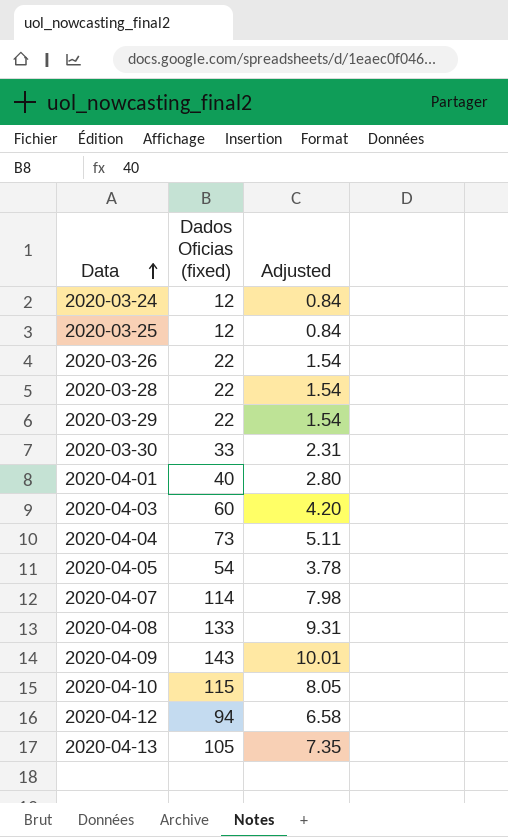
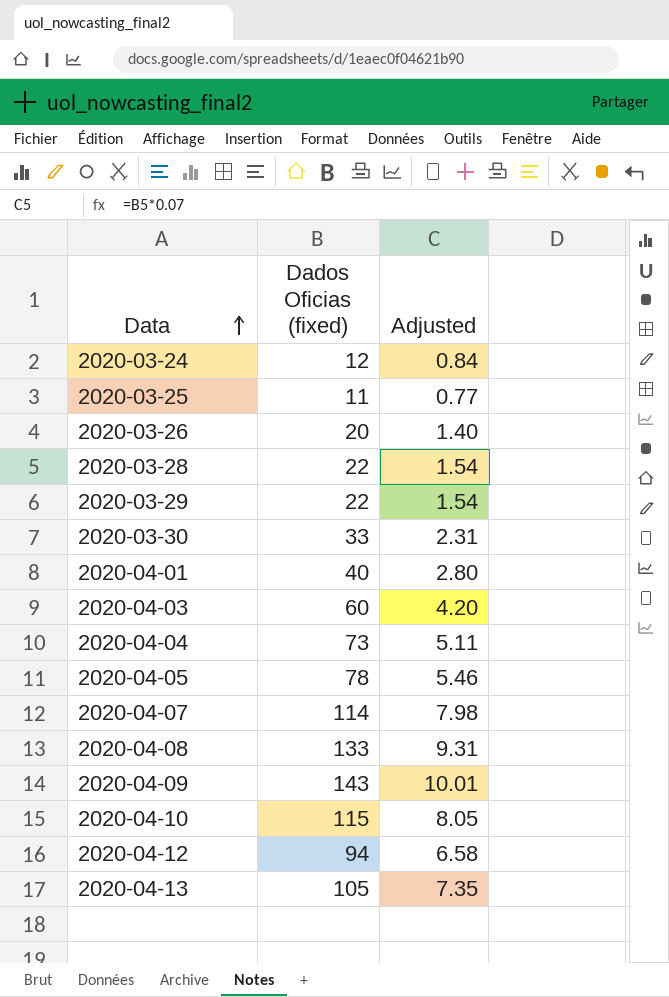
2020-03-25 | Dados Oficias (fixed): 12 -> 11
2020-03-25 | Adjusted: 0.84 -> 0.77
2020-03-26 | Dados Oficias (fixed): 22 -> 20
2020-03-26 | Adjusted: 1.54 -> 1.40
2020-04-05 | Dados Oficias (fixed): 54 -> 78
2020-04-05 | Adjusted: 3.78 -> 5.46

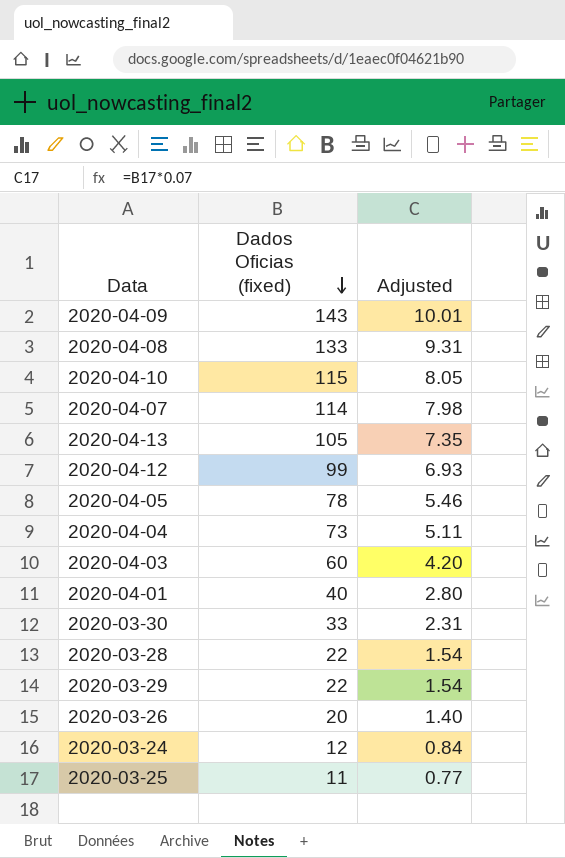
row order: Data ascending -> Dados Oficias (fixed) descending
2020-04-12 | Dados Oficias (fixed): 94 -> 99
2020-04-12 | Adjusted: 6.58 -> 6.93

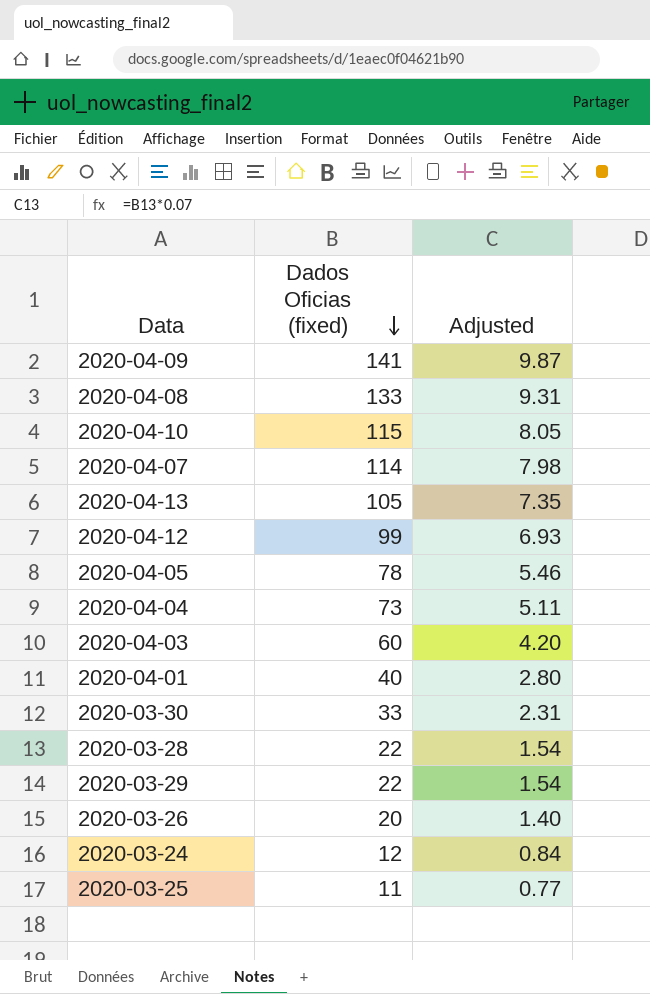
2020-04-09 | Dados Oficias (fixed): 143 -> 141
2020-04-09 | Adjusted: 10.01 -> 9.87

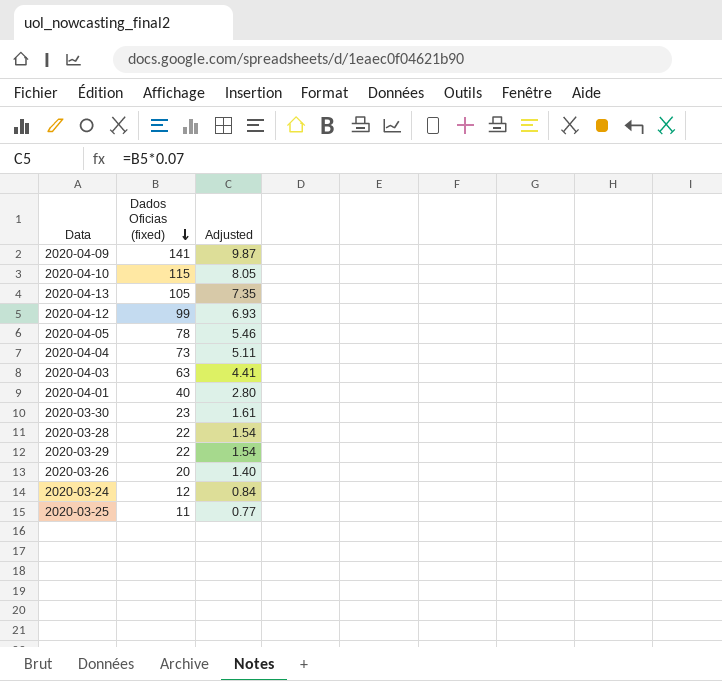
row 2020-04-08: 133 | 9.31 -> none
row 2020-04-07: 114 | 7.98 -> none
2020-04-03 | Dados Oficias (fixed): 60 -> 63
2020-04-03 | Adjusted: 4.20 -> 4.41
2020-03-30 | Dados Oficias (fixed): 33 -> 23
2020-03-30 | Adjusted: 2.31 -> 1.61

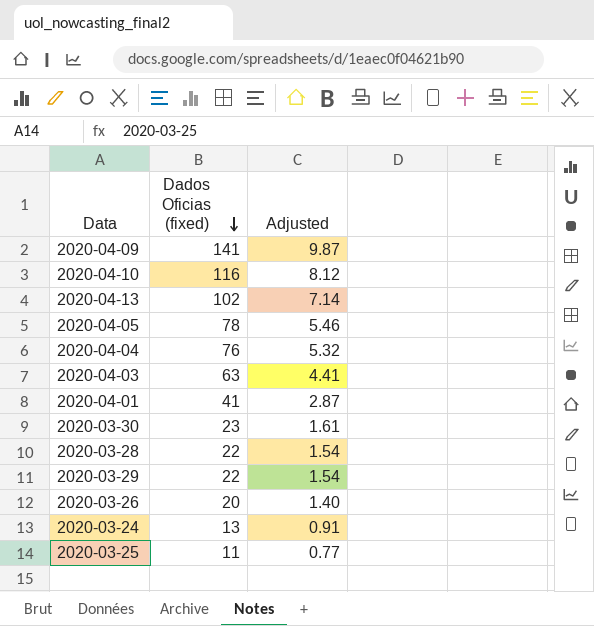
row 2020-04-12: 99 | 6.93 -> none
2020-04-10 | Dados Oficias (fixed): 115 -> 116
2020-04-10 | Adjusted: 8.05 -> 8.12
2020-04-13 | Dados Oficias (fixed): 105 -> 102
2020-04-13 | Adjusted: 7.35 -> 7.14
2020-04-04 | Dados Oficias (fixed): 73 -> 76
2020-04-04 | Adjusted: 5.11 -> 5.32
2020-04-01 | Dados Oficias (fixed): 40 -> 41
2020-04-01 | Adjusted: 2.80 -> 2.87
2020-03-24 | Dados Oficias (fixed): 12 -> 13
2020-03-24 | Adjusted: 0.84 -> 0.91

